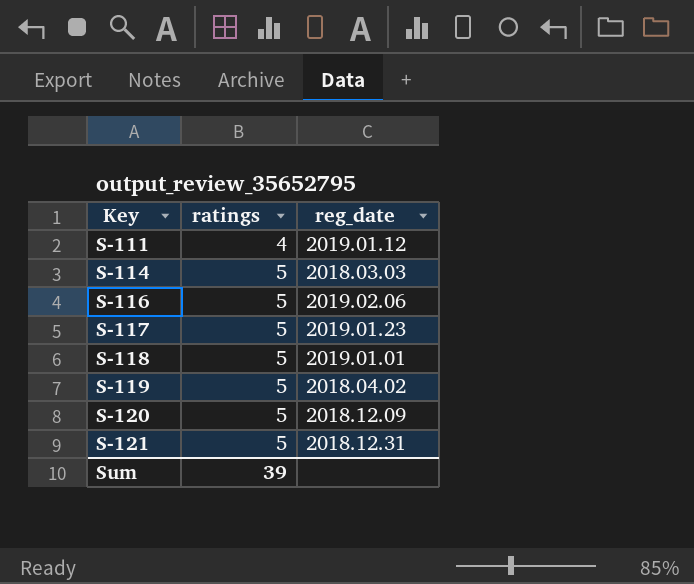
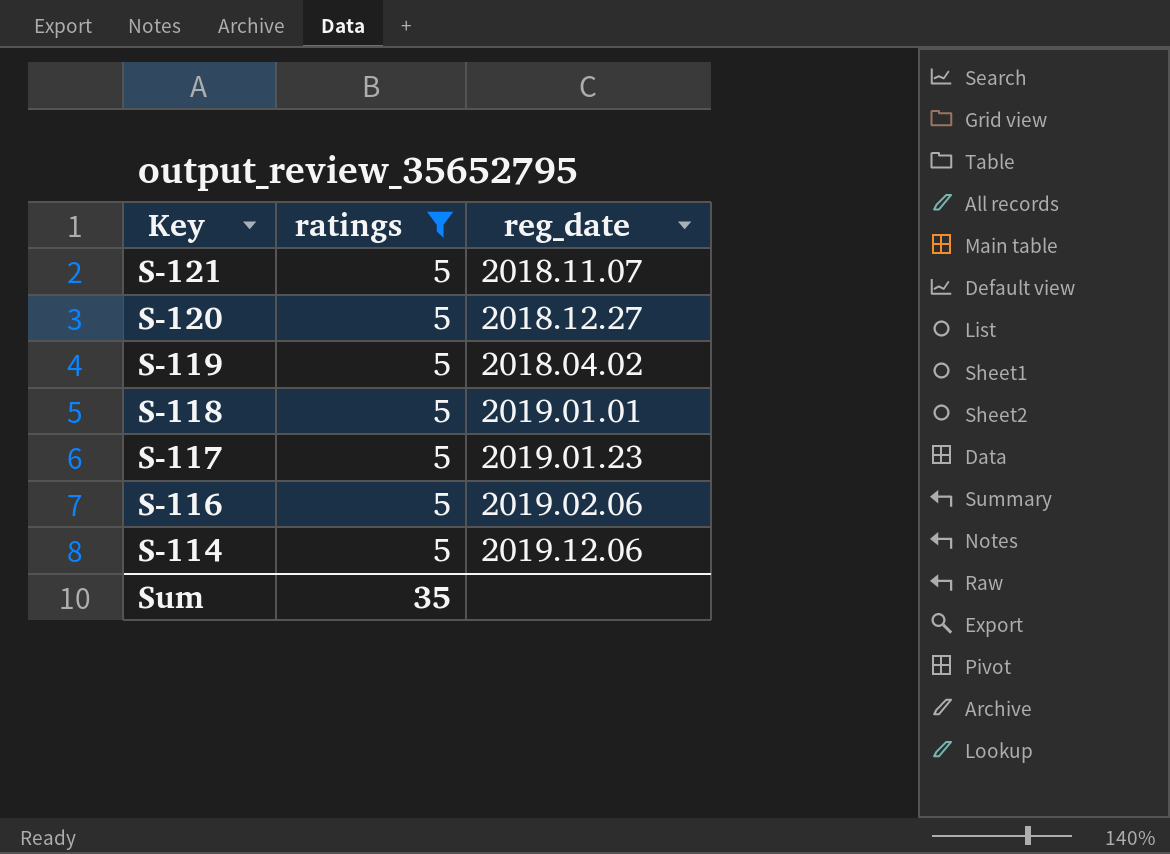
filter: none -> ratings = 5
row order: Key ascending -> Key descending
S-121 | reg_date: 2018.12.31 -> 2018.11.07
S-120 | reg_date: 2018.12.09 -> 2018.12.27
S-114 | reg_date: 2018.03.03 -> 2019.12.06
Sum | ratings: 39 -> 35

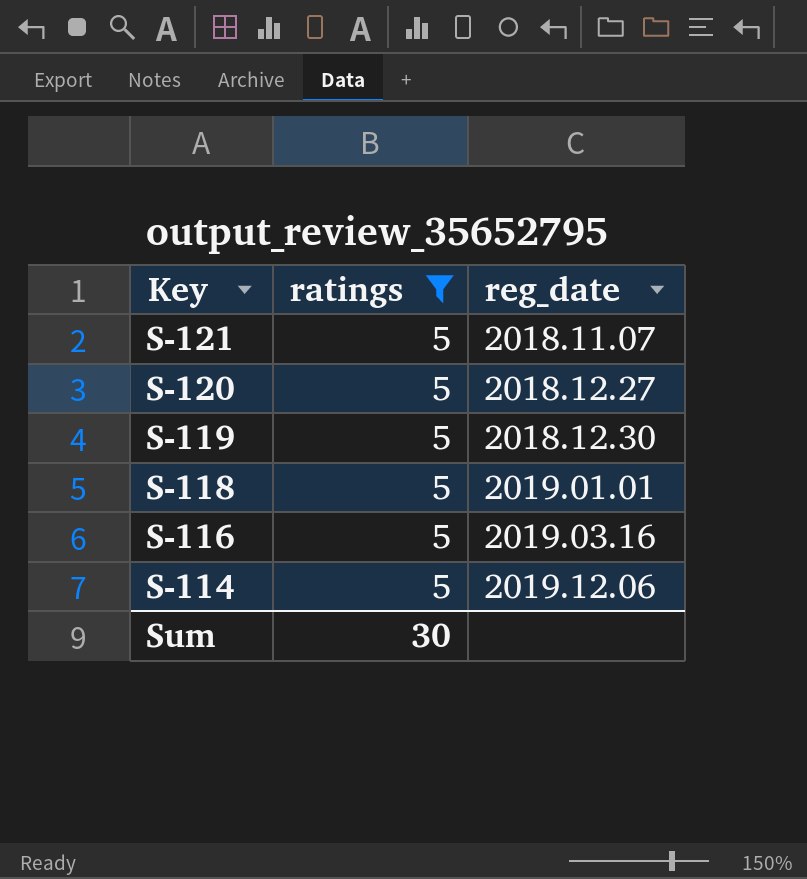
row S-117: 5 | 2019.01.23 -> none
S-119 | reg_date: 2018.04.02 -> 2018.12.30
S-116 | reg_date: 2019.02.06 -> 2019.03.16
Sum | ratings: 35 -> 30

